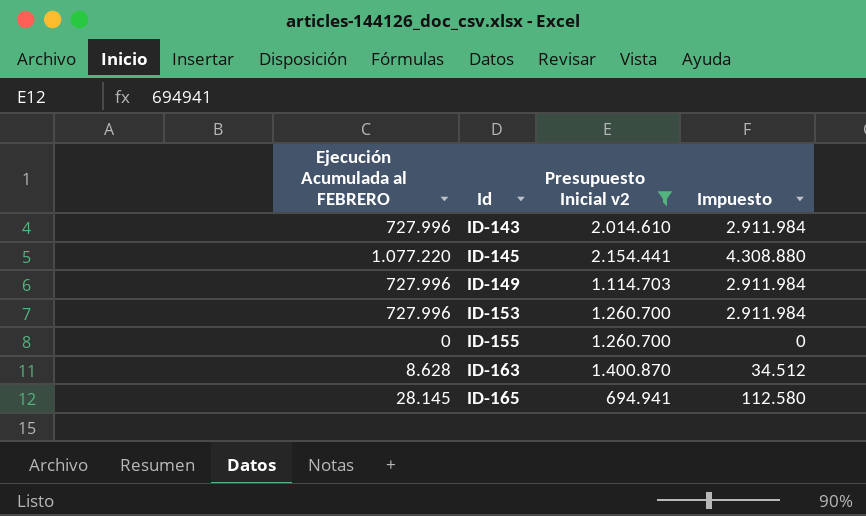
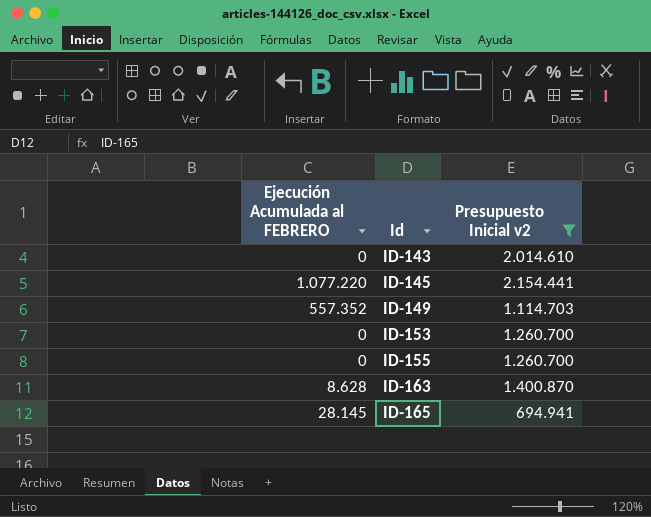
column Impuesto | formula: [Ejecución Acumulada al FEBRERO] * 4 -> none
ID-143 | Ejecución Acumulada al FEBRERO: 727.996 -> 0
ID-149 | Ejecución Acumulada al FEBRERO: 727.996 -> 557.352
ID-153 | Ejecución Acumulada al FEBRERO: 727.996 -> 0

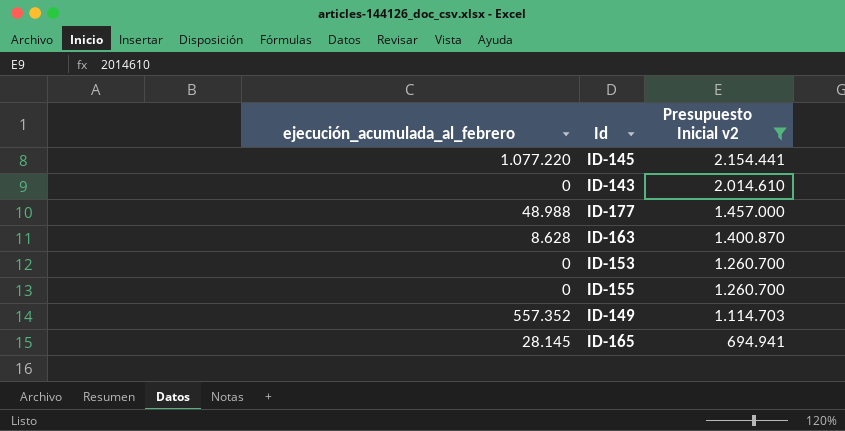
row order: Id ascending -> Presupuesto Inicial v2 descending
column name: Ejecución Acumulada al FEBRERO -> ejecución_acumulada_al_febrero
row ID-177: none -> 48.988 | 1.457.000

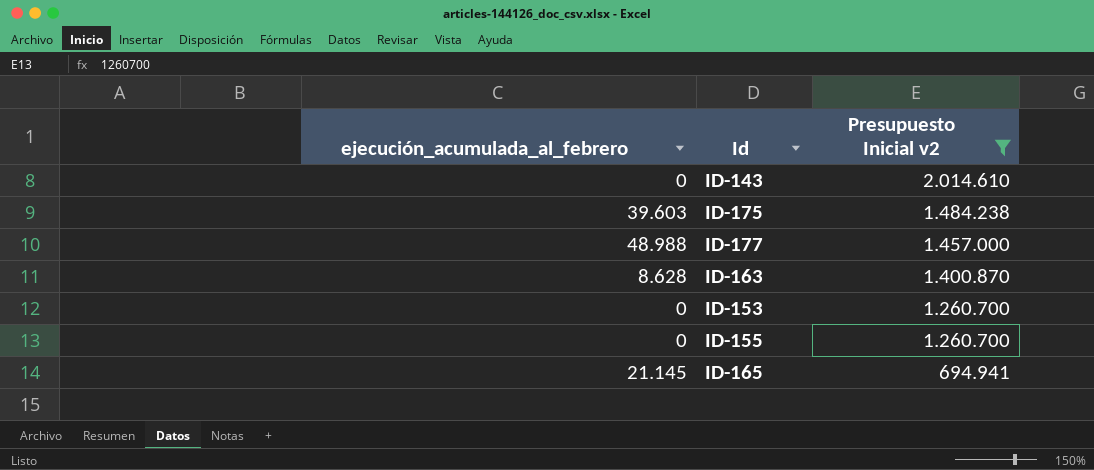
row ID-145: 1.077.220 | 2.154.441 -> none
row ID-149: 557.352 | 1.114.703 -> none
row ID-175: none -> 39.603 | 1.484.238
ID-165 | ejecución_acumulada_al_febrero: 28.145 -> 21.145

